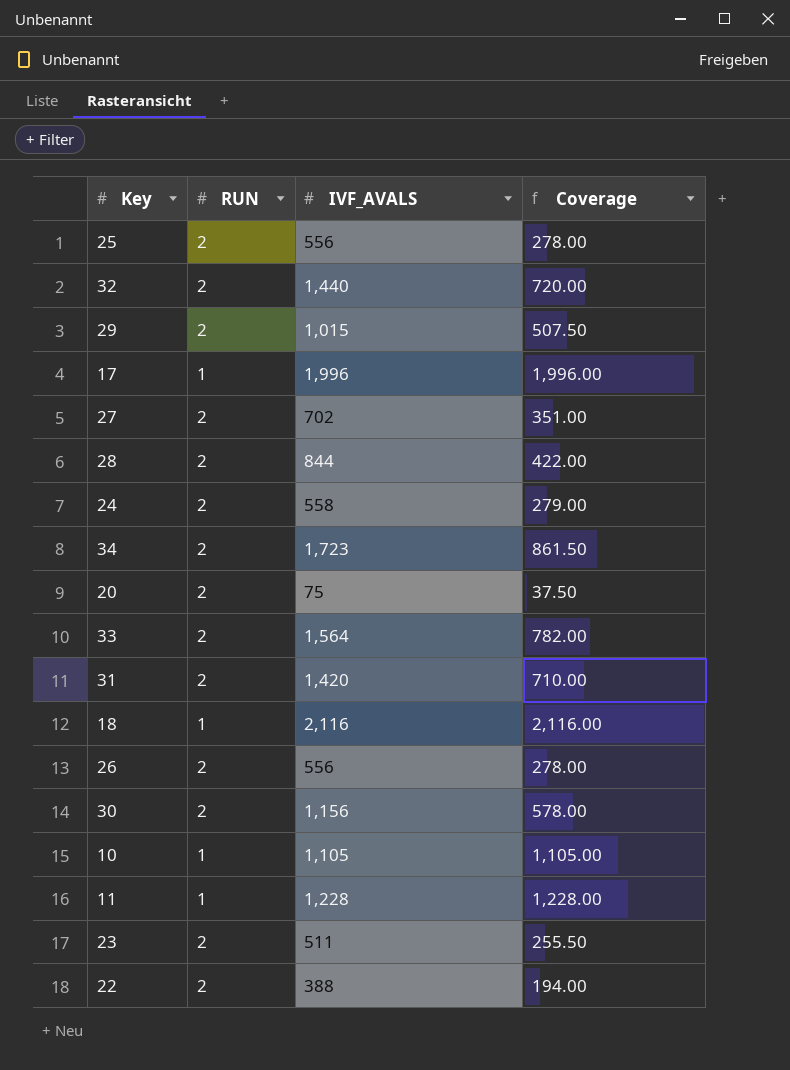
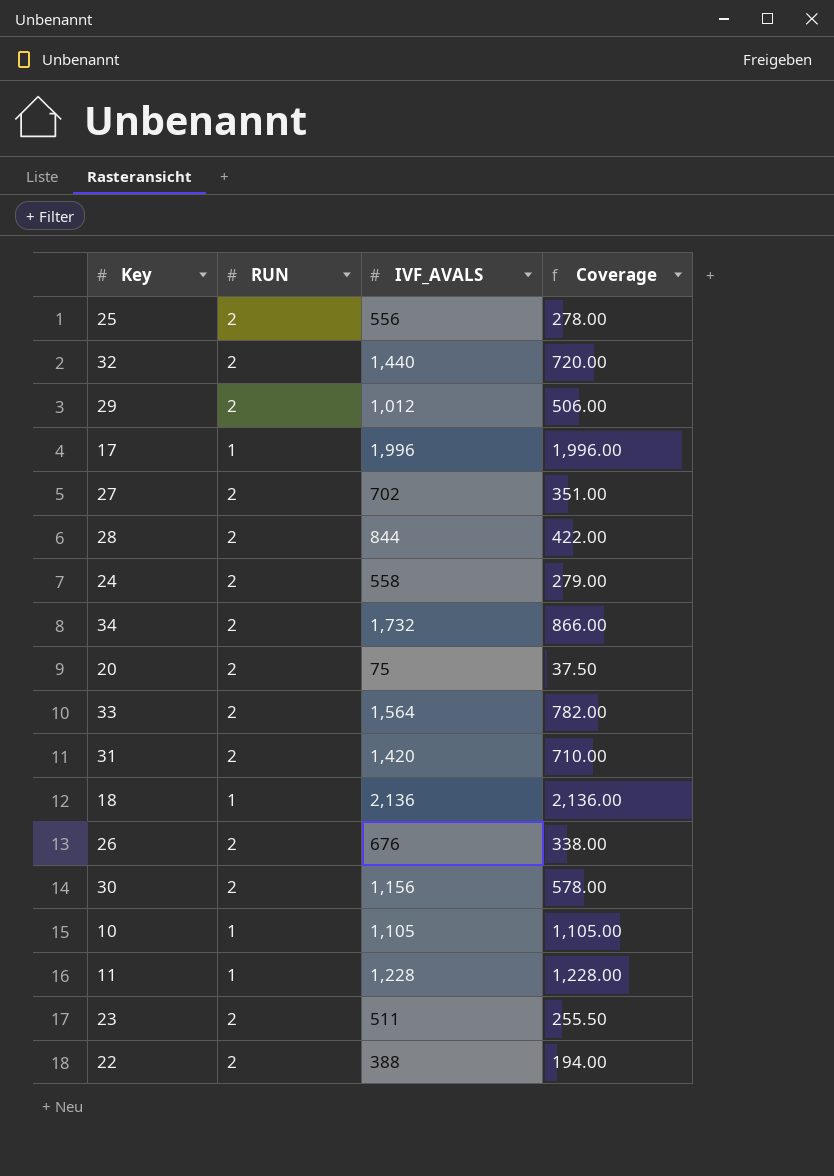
29 | IVF_AVALS: 1,015 -> 1,012
29 | Coverage: 507.50 -> 506.00
34 | IVF_AVALS: 1,723 -> 1,732
34 | Coverage: 861.50 -> 866.00
18 | IVF_AVALS: 2,116 -> 2,136
18 | Coverage: 2,116.00 -> 2,136.00
26 | IVF_AVALS: 556 -> 676
26 | Coverage: 278.00 -> 338.00

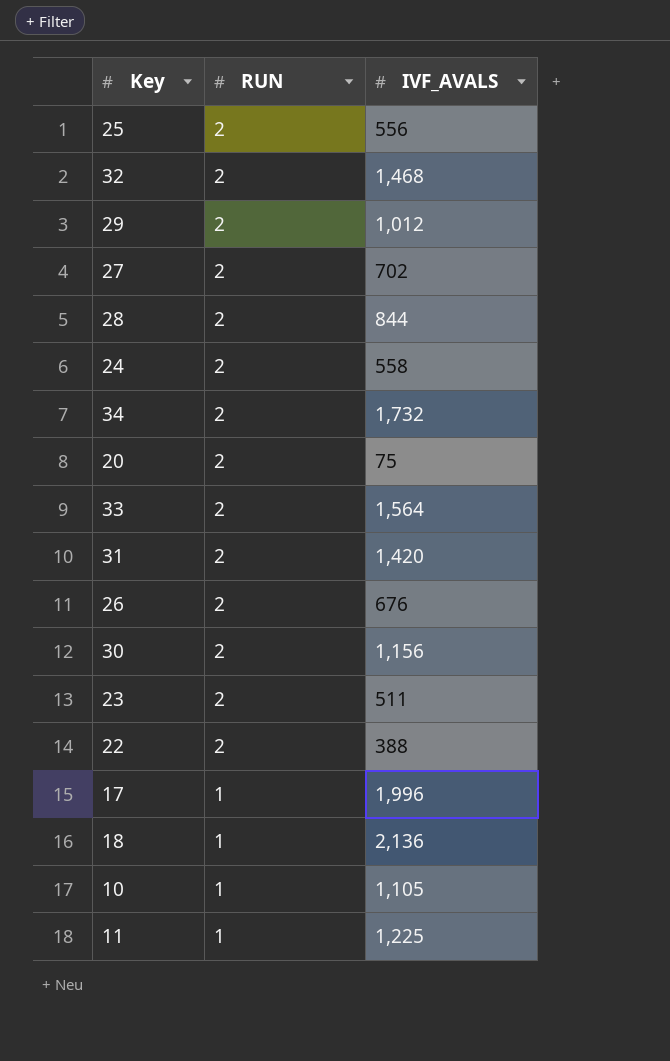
row order: none -> RUN descending
column Coverage | formula: [IVF_AVALS] / [RUN] -> none
32 | IVF_AVALS: 1,440 -> 1,468
11 | IVF_AVALS: 1,228 -> 1,225

